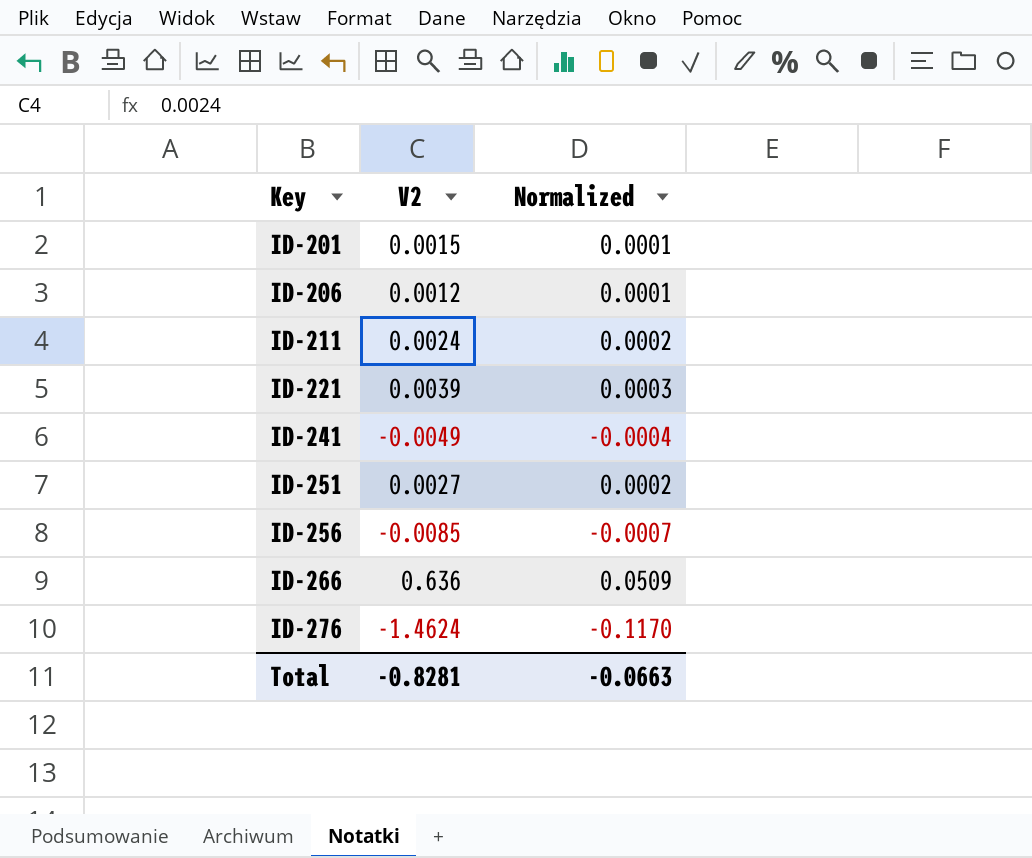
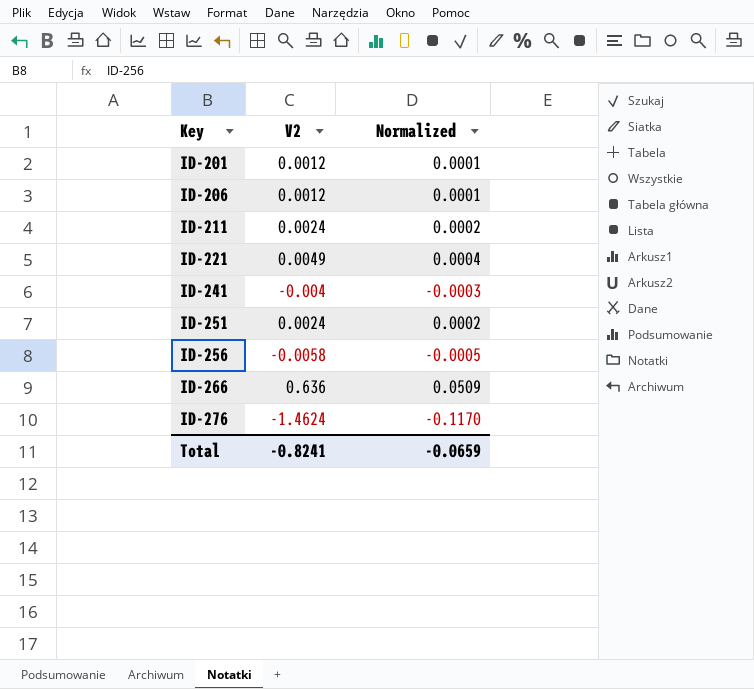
ID-201 | V2: 0.0015 -> 0.0012
ID-221 | V2: 0.0039 -> 0.0049
ID-221 | Normalized: 0.0003 -> 0.0004
ID-241 | V2: -0.0049 -> -0.004
ID-241 | Normalized: -0.0004 -> -0.0003
ID-251 | V2: 0.0027 -> 0.0024
ID-256 | V2: -0.0085 -> -0.0058
ID-256 | Normalized: -0.0007 -> -0.0005
Total | V2: -0.8281 -> -0.8241
Total | Normalized: -0.0663 -> -0.0659

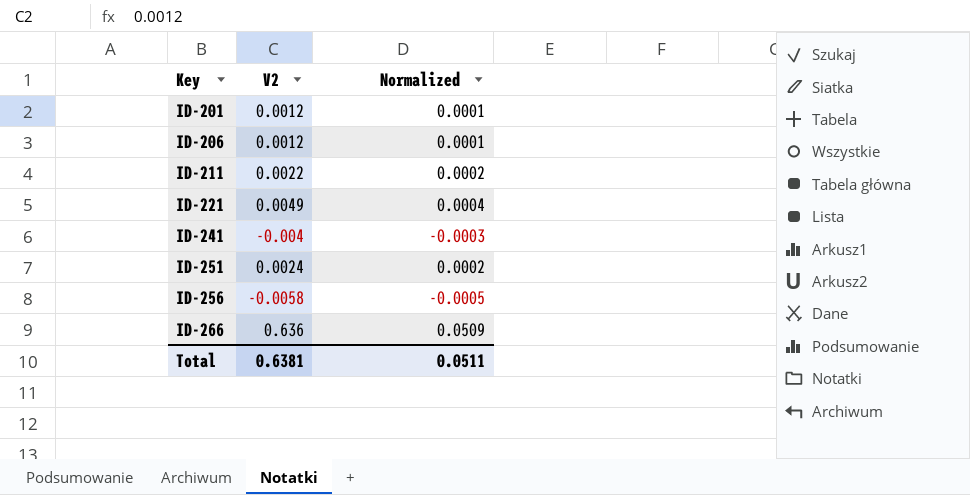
row ID-276: -1.4624 | -0.1170 -> none
ID-211 | V2: 0.0024 -> 0.0022
Total | V2: -0.8241 -> 0.6381
Total | Normalized: -0.0659 -> 0.0511

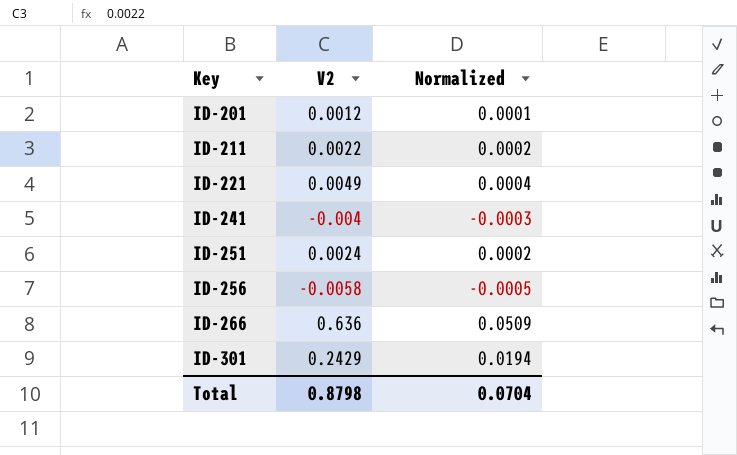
row ID-206: 0.0012 | 0.0001 -> none
row ID-301: none -> 0.2429 | 0.0194
Total | V2: 0.6381 -> 0.8798
Total | Normalized: 0.0511 -> 0.0704

